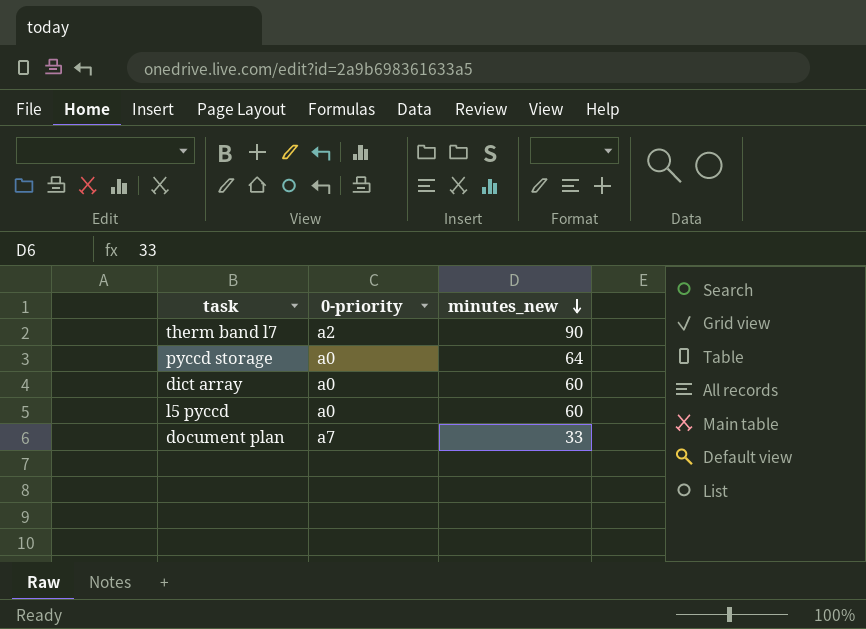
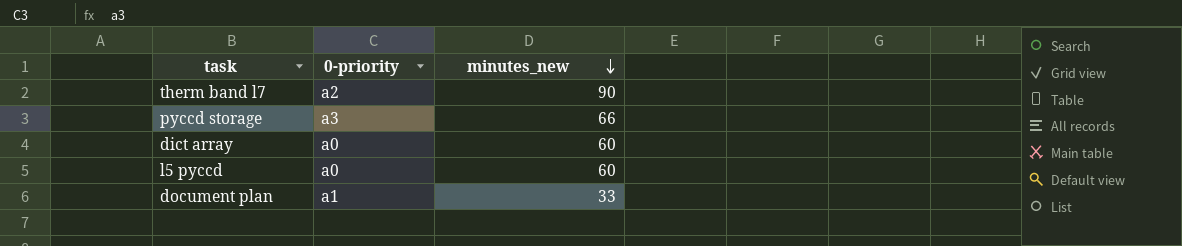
pyccd storage | 0-priority: a0 -> a3
pyccd storage | minutes_new: 64 -> 66
document plan | 0-priority: a7 -> a1

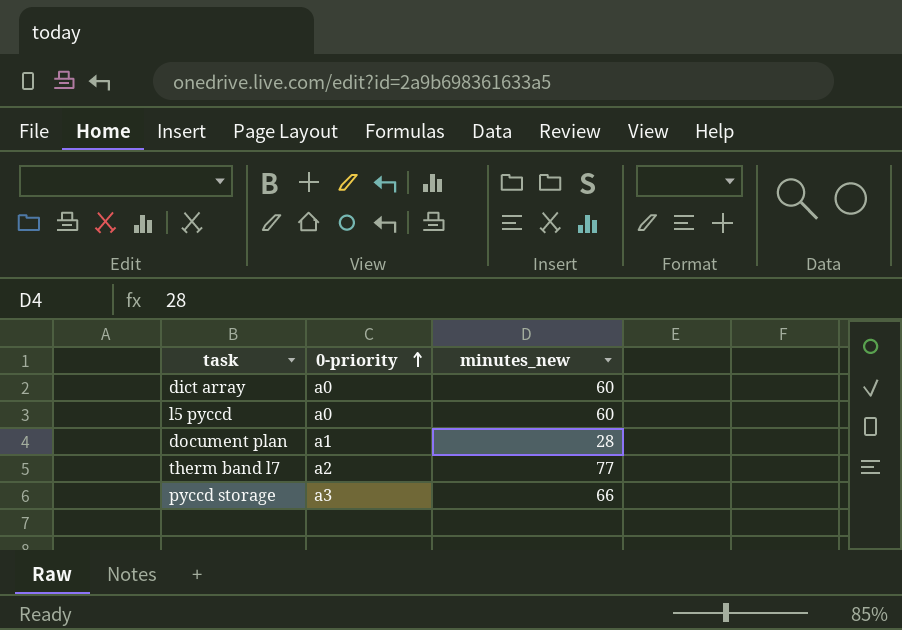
row order: minutes_new descending -> 0-priority ascending
document plan | minutes_new: 33 -> 28
therm band l7 | minutes_new: 90 -> 77

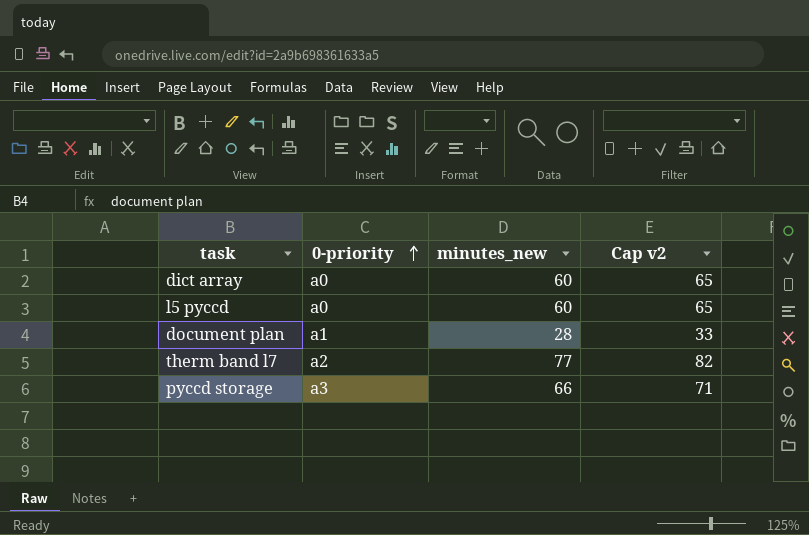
column Cap v2 | formula: none -> [minutes_new] + 5

